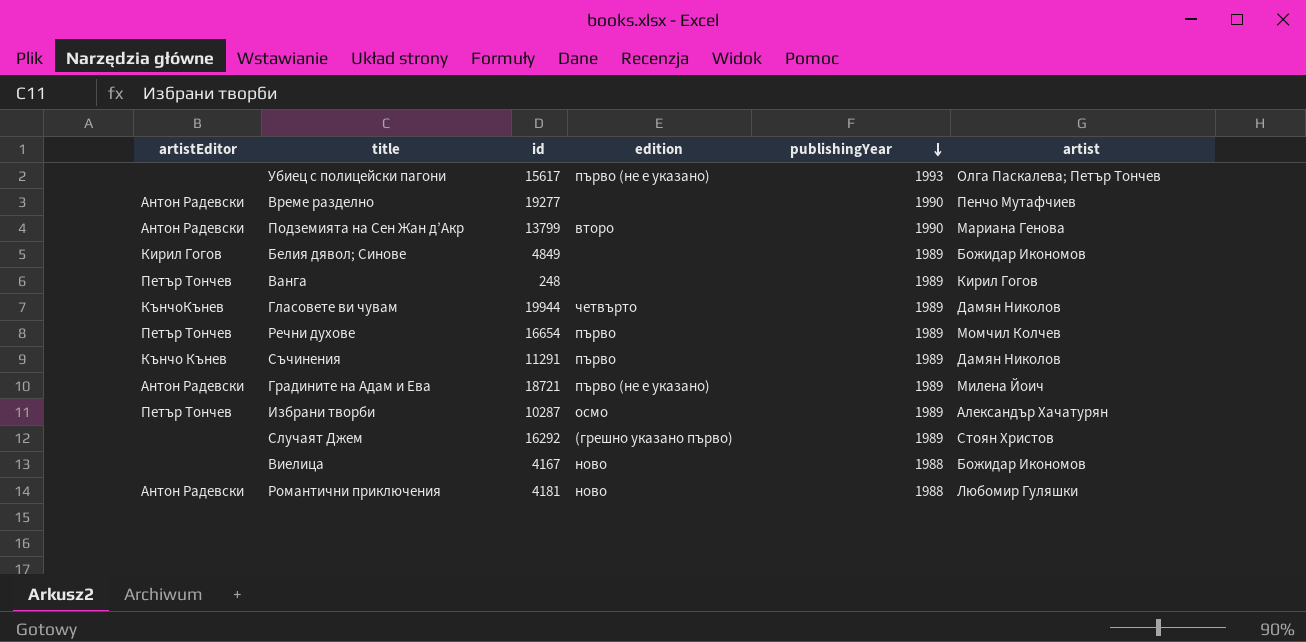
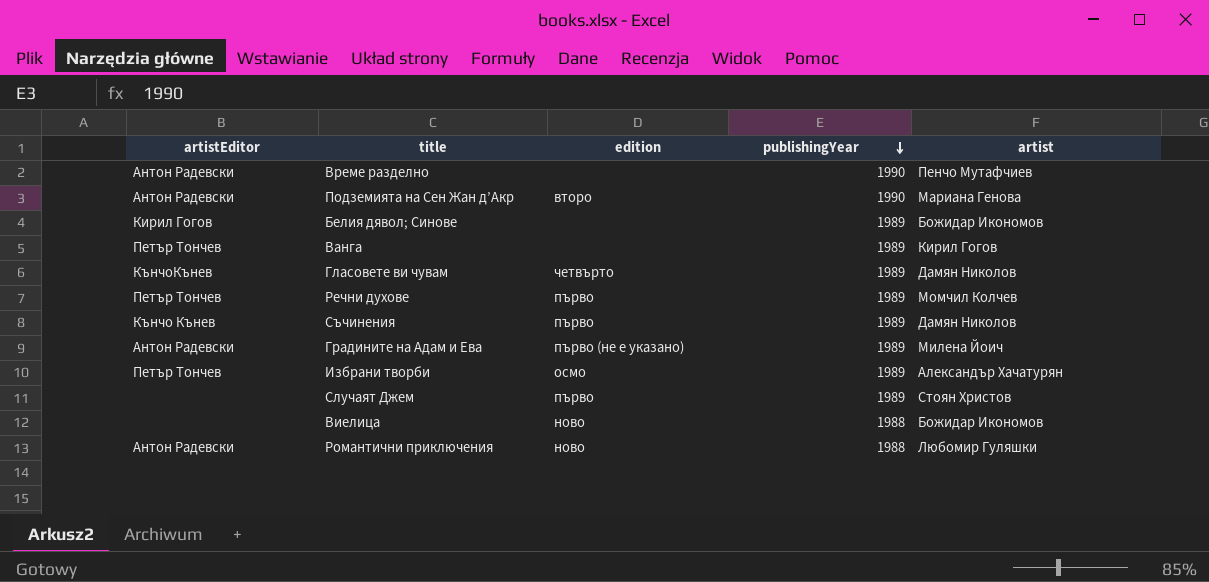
column id | position: 3 -> none
row Убиец с полицейски пагони: none | 15617 | първо (не е указано) | 1993 | Олга Паскалева; Петър Тончев -> none
Случаят Джем | edition: (грешно указано първо) -> първо

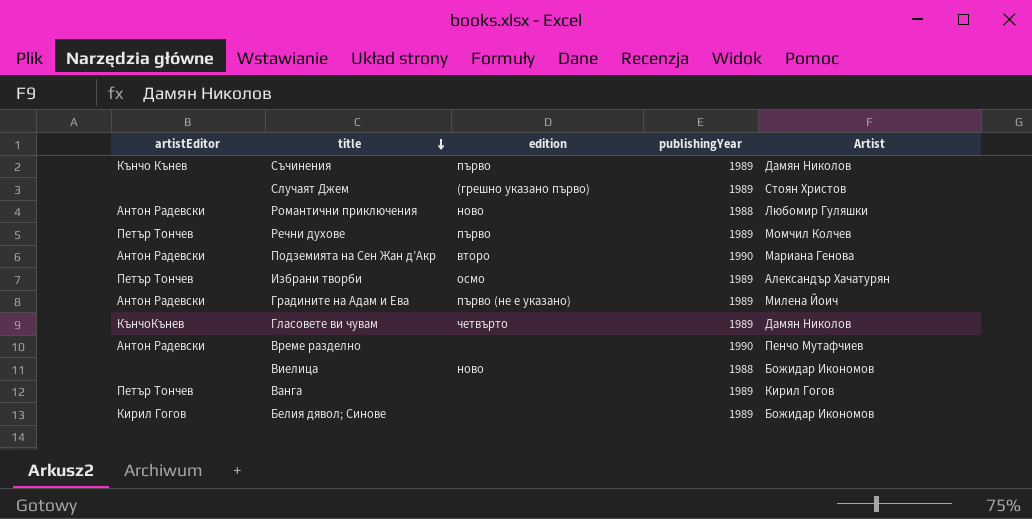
row order: publishingYear descending -> title descending
column name: artist -> Artist
Случаят Джем | edition: първо -> (грешно указано първо)

